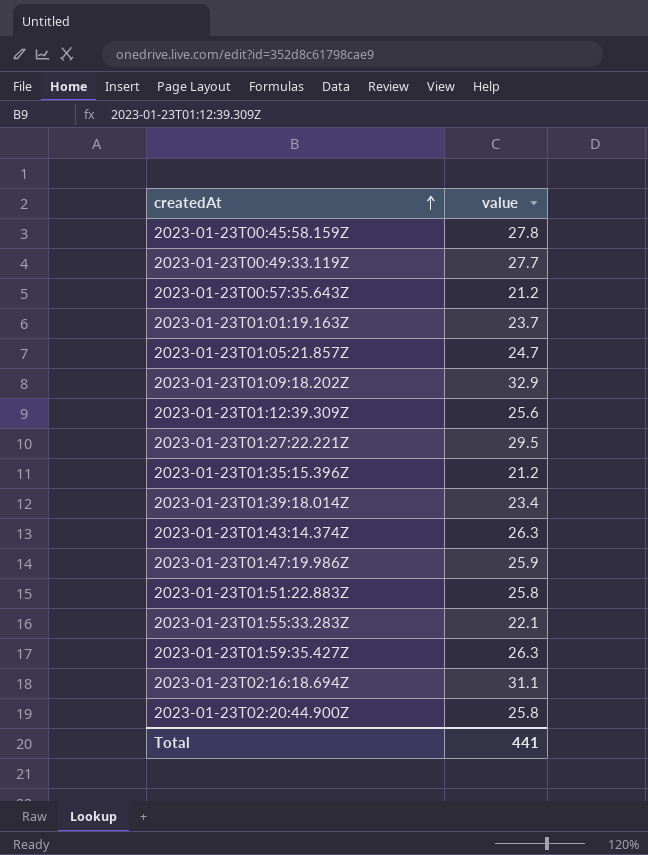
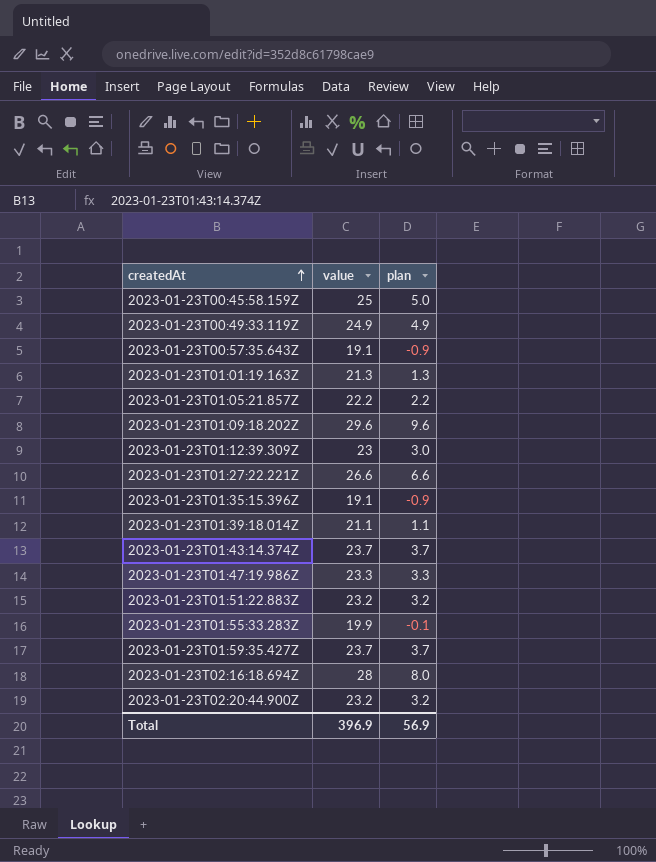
column plan | formula: none -> [value] - 20
2023-01-23T00:45:58.159Z | value: 27.8 -> 25
2023-01-23T00:49:33.119Z | value: 27.7 -> 24.9
2023-01-23T00:57:35.643Z | value: 21.2 -> 19.1
2023-01-23T01:01:19.163Z | value: 23.7 -> 21.3
2023-01-23T01:05:21.857Z | value: 24.7 -> 22.2
2023-01-23T01:09:18.202Z | value: 32.9 -> 29.6
2023-01-23T01:12:39.309Z | value: 25.6 -> 23
2023-01-23T01:27:22.221Z | value: 29.5 -> 26.6
2023-01-23T01:35:15.396Z | value: 21.2 -> 19.1
2023-01-23T01:39:18.014Z | value: 23.4 -> 21.1
2023-01-23T01:43:14.374Z | value: 26.3 -> 23.7
2023-01-23T01:47:19.986Z | value: 25.9 -> 23.3
2023-01-23T01:51:22.883Z | value: 25.8 -> 23.2
2023-01-23T01:55:33.283Z | value: 22.1 -> 19.9
2023-01-23T01:59:35.427Z | value: 26.3 -> 23.7
2023-01-23T02:16:18.694Z | value: 31.1 -> 28
2023-01-23T02:20:44.900Z | value: 25.8 -> 23.2
Total | value: 441 -> 396.9

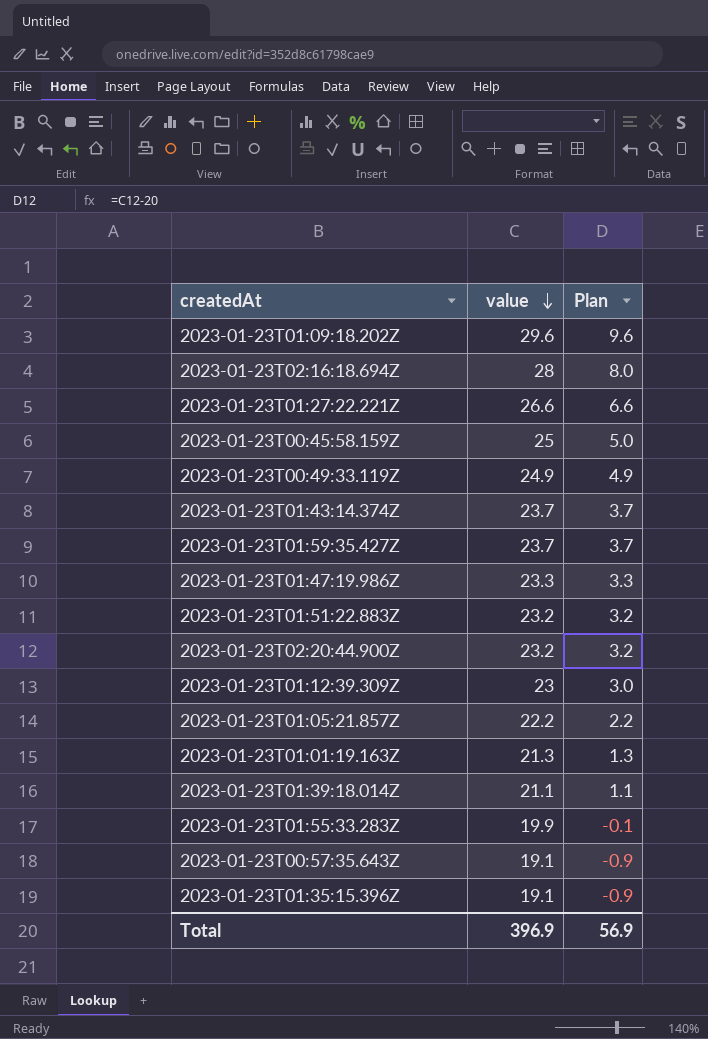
row order: createdAt ascending -> value descending
column name: plan -> Plan

